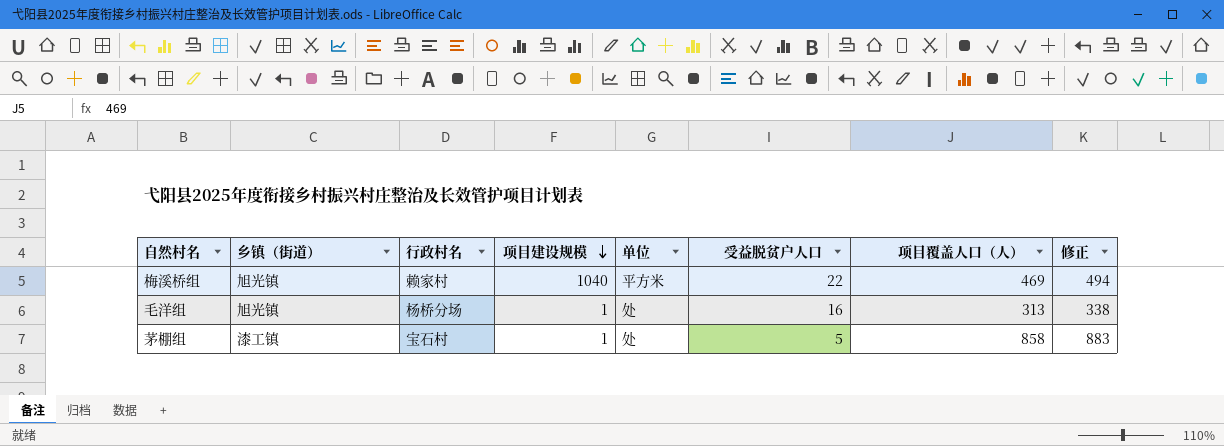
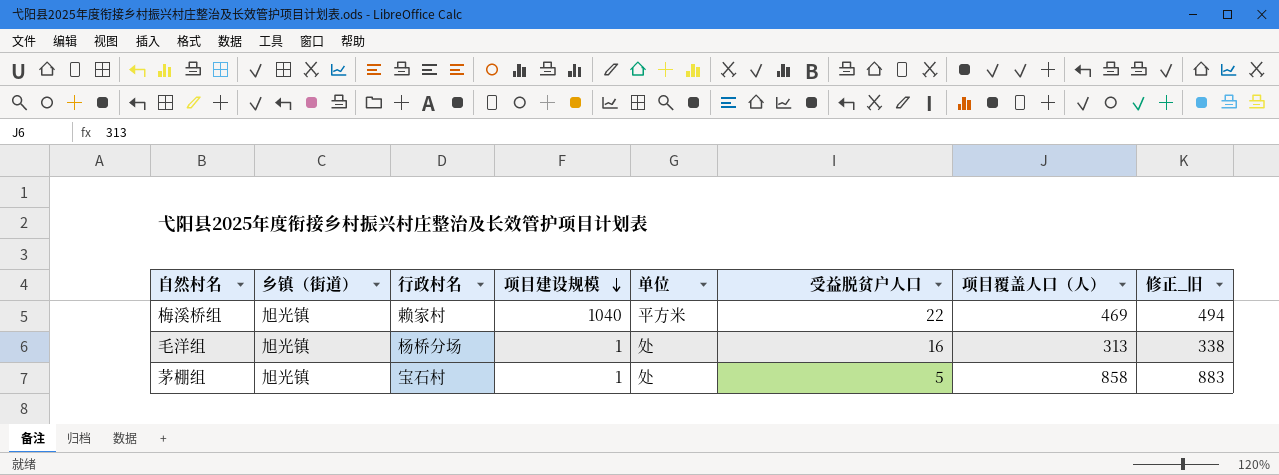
column name: 修正 -> 修正_旧
茅棚组 | 乡镇（街道）: 漆工镇 -> 旭光镇

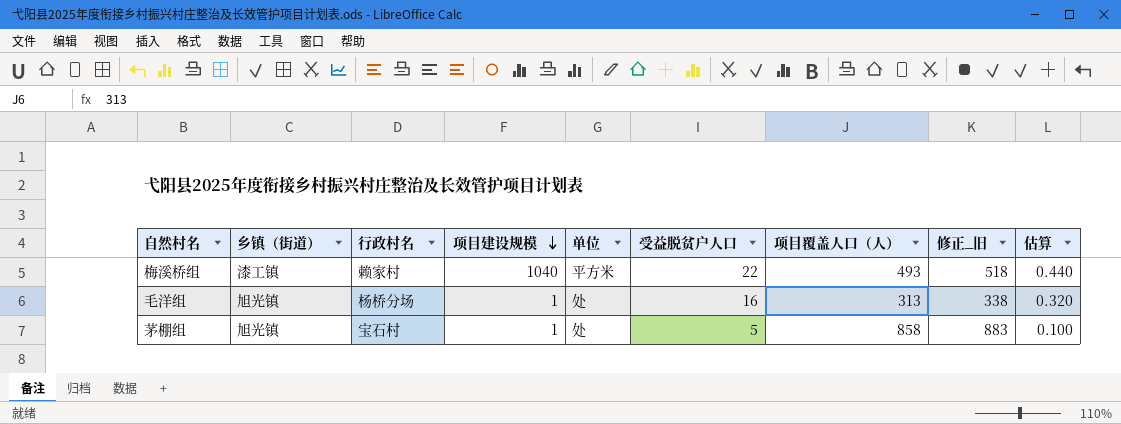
column 估算 | formula: none -> [受益脱贫户人口] * 0.02
梅溪桥组 | 乡镇（街道）: 旭光镇 -> 漆工镇
梅溪桥组 | 项目覆盖人口（人）: 469 -> 493
梅溪桥组 | 修正_旧: 494 -> 518

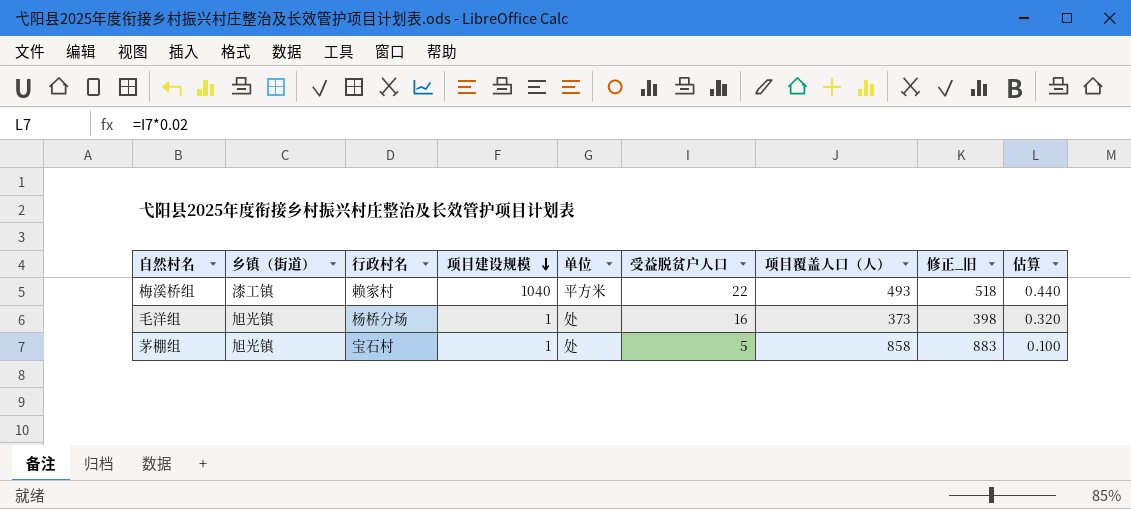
毛洋组 | 项目覆盖人口（人）: 313 -> 373
毛洋组 | 修正_旧: 338 -> 398

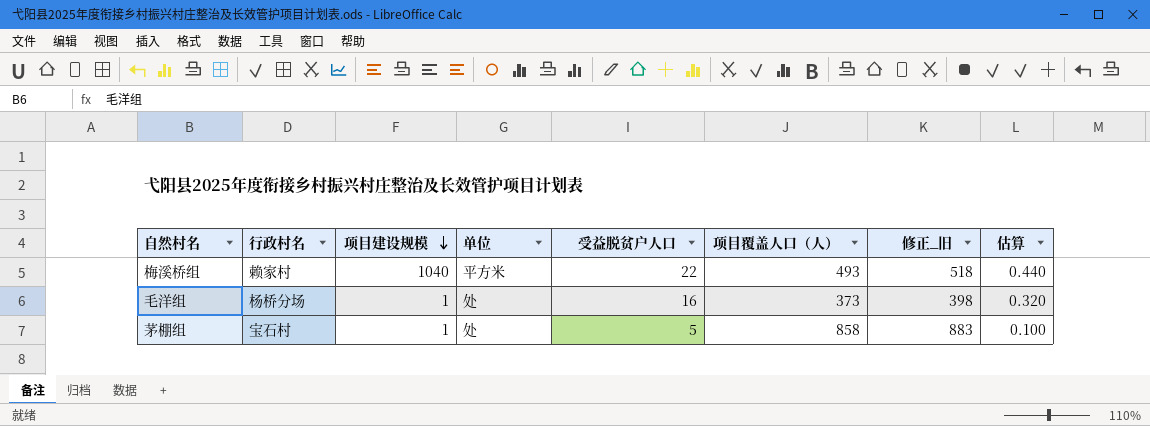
column 乡镇（街道） | position: 2 -> none

